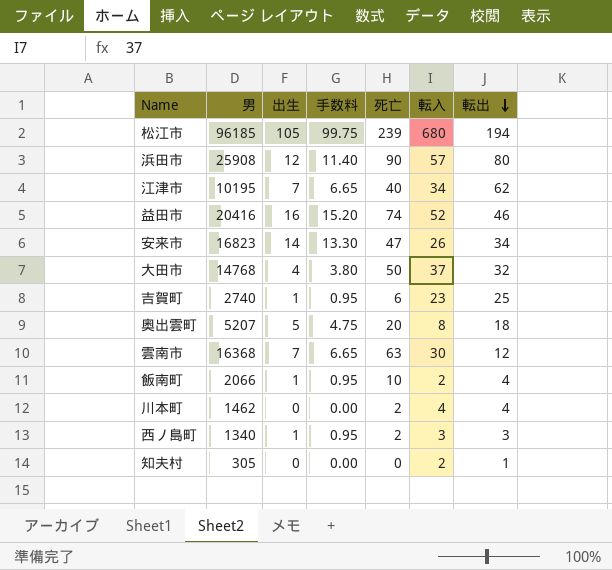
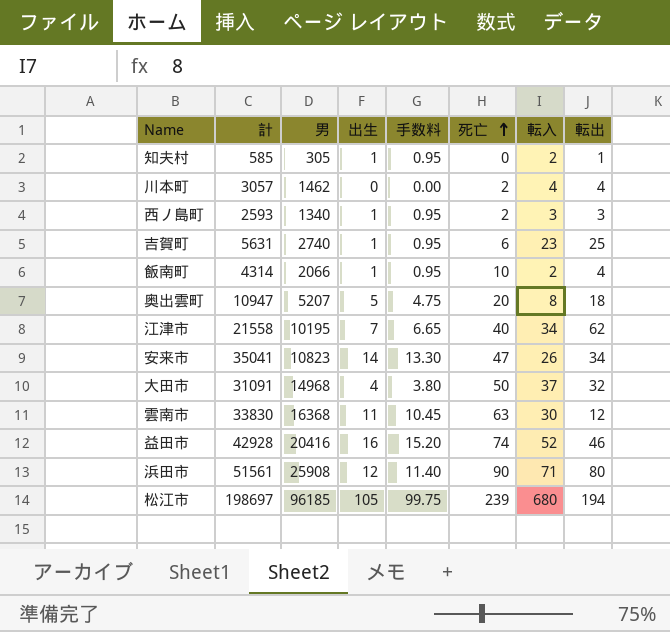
row order: 転出 descending -> 死亡 ascending
column 計 | position: none -> 2
知夫村 | 出生: 0 -> 1
知夫村 | 手数料: 0.00 -> 0.95
安来市 | 男: 16823 -> 10823
大田市 | 男: 14768 -> 14968
雲南市 | 出生: 7 -> 11
雲南市 | 手数料: 6.65 -> 10.45
浜田市 | 転入: 57 -> 71

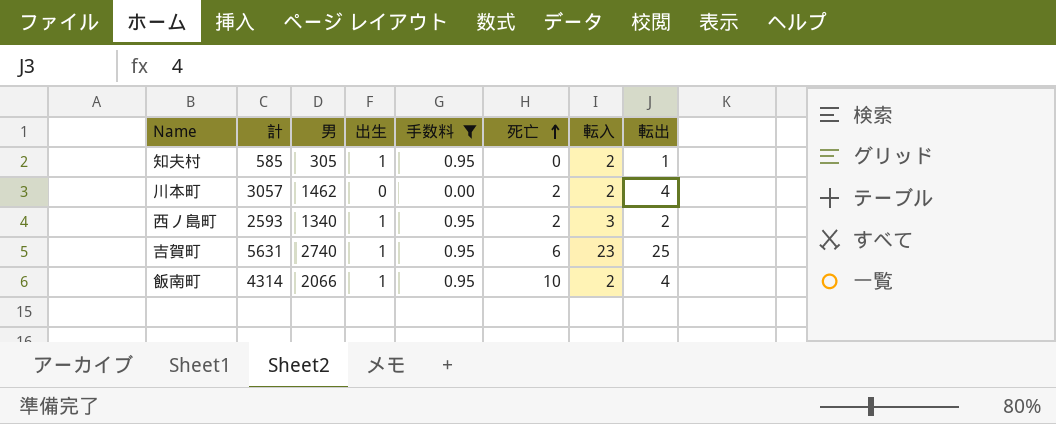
filter: none -> 手数料 <= 0.95
川本町 | 転入: 4 -> 2
西ノ島町 | 転出: 3 -> 2

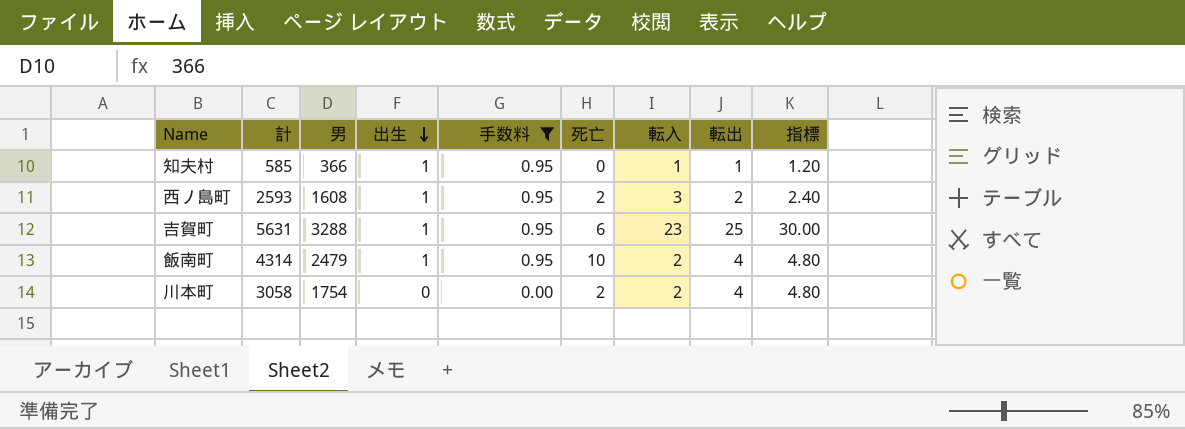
row order: 死亡 ascending -> 出生 descending
column 指標 | formula: none -> [転出] * 1.2
知夫村 | 男: 305 -> 366
知夫村 | 転入: 2 -> 1
西ノ島町 | 男: 1340 -> 1608
吉賀町 | 男: 2740 -> 3288
飯南町 | 男: 2066 -> 2479
川本町 | 計: 3057 -> 3058
川本町 | 男: 1462 -> 1754

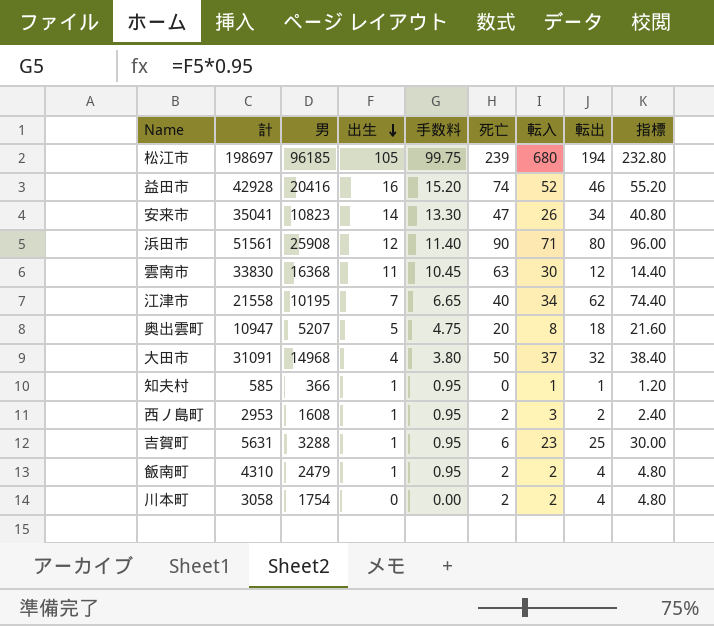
filter: 手数料 <= 0.95 -> none
西ノ島町 | 計: 2593 -> 2953
飯南町 | 計: 4314 -> 4310
飯南町 | 死亡: 10 -> 2

